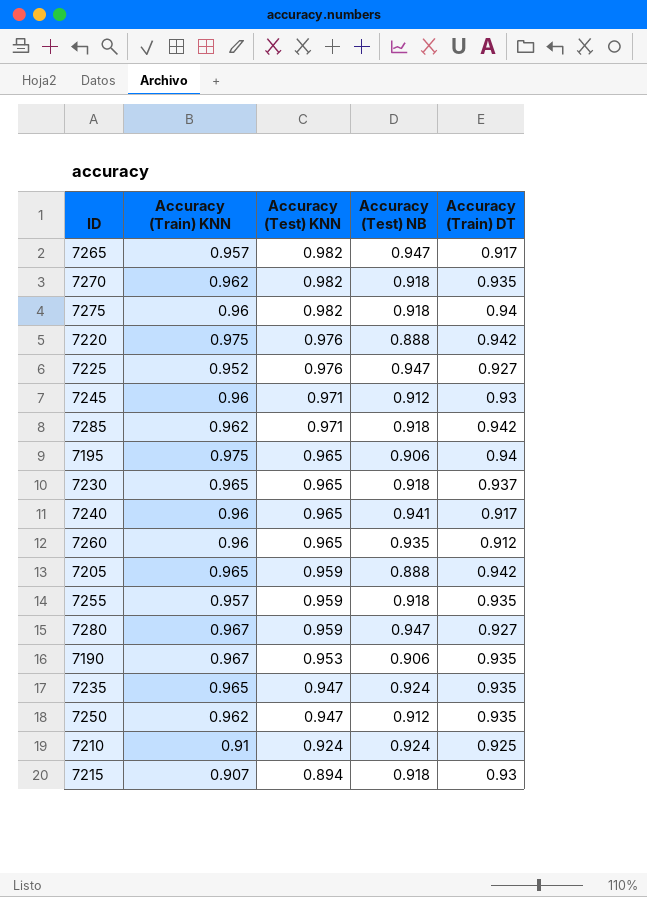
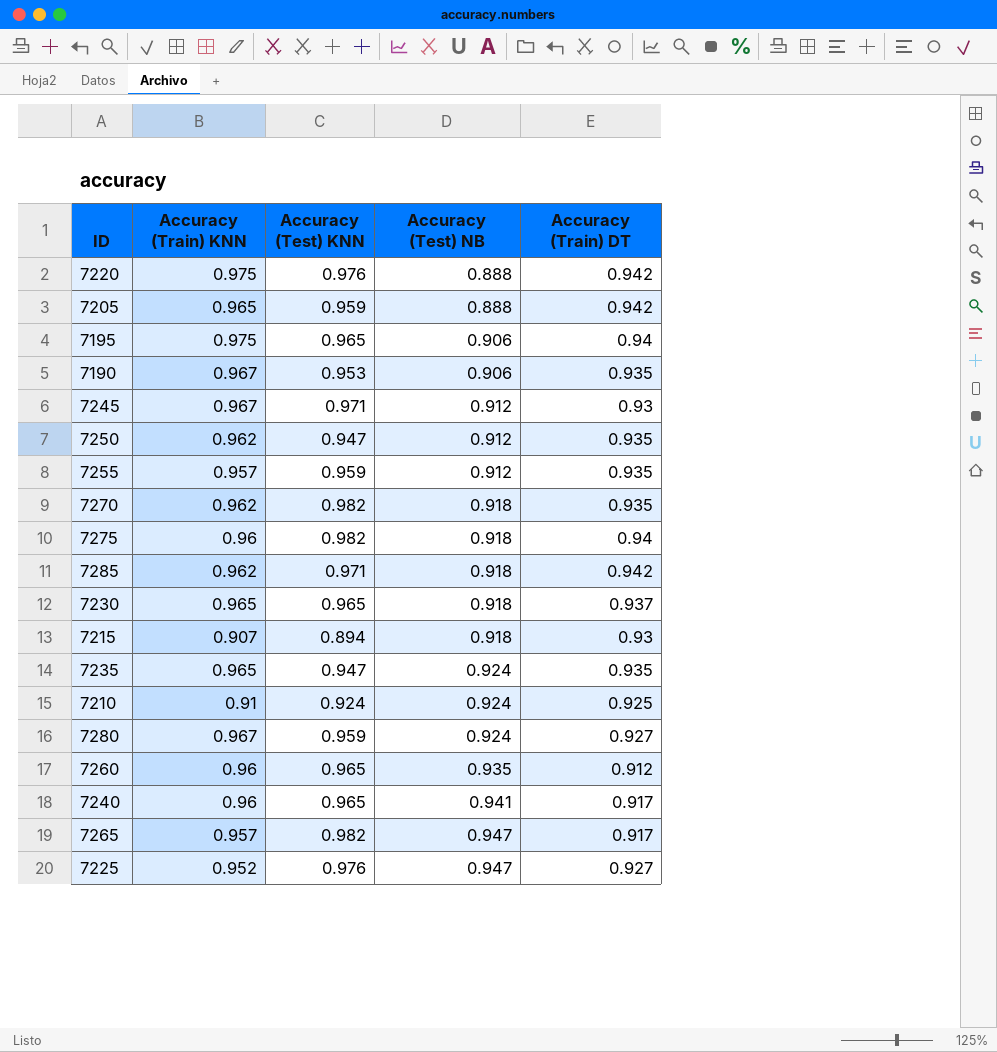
row order: Accuracy (Test) KNN descending -> Accuracy (Test) NB ascending
7245 | Accuracy (Train) KNN: 0.96 -> 0.967
7255 | Accuracy (Test) NB: 0.918 -> 0.912
7280 | Accuracy (Test) NB: 0.947 -> 0.924

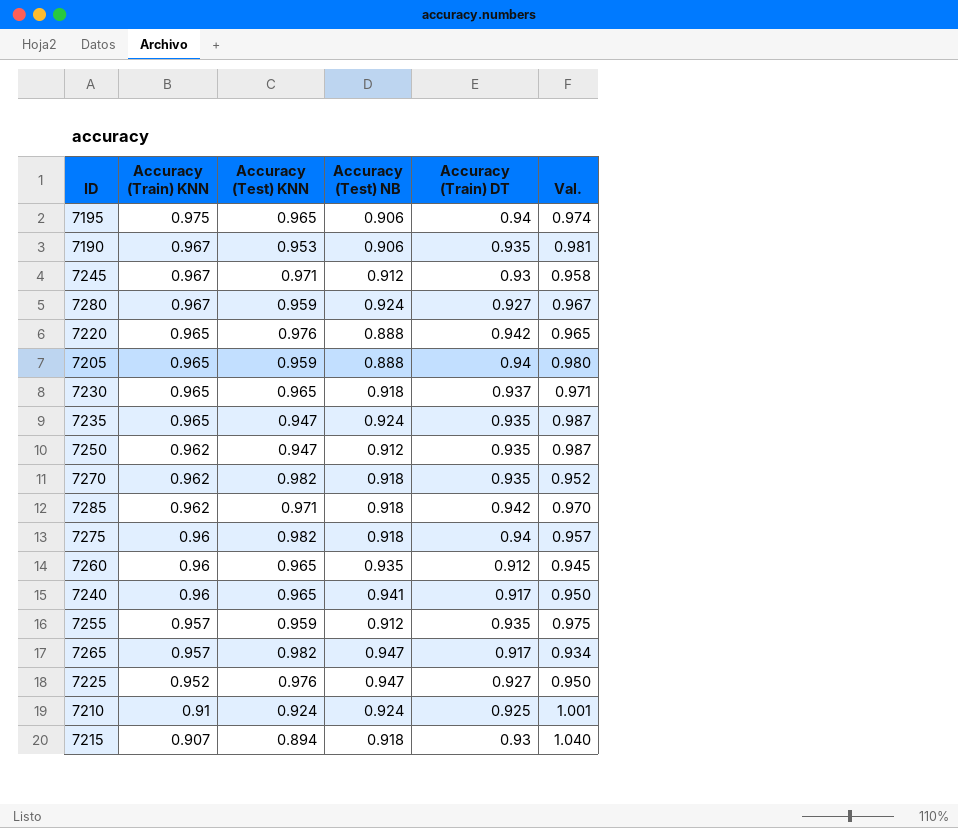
row order: Accuracy (Test) NB ascending -> Accuracy (Train) KNN descending
column Val. | formula: none -> [Accuracy (Train) DT] / [Accuracy (Test) KNN]
7220 | Accuracy (Train) KNN: 0.975 -> 0.965
7205 | Accuracy (Train) DT: 0.942 -> 0.94

